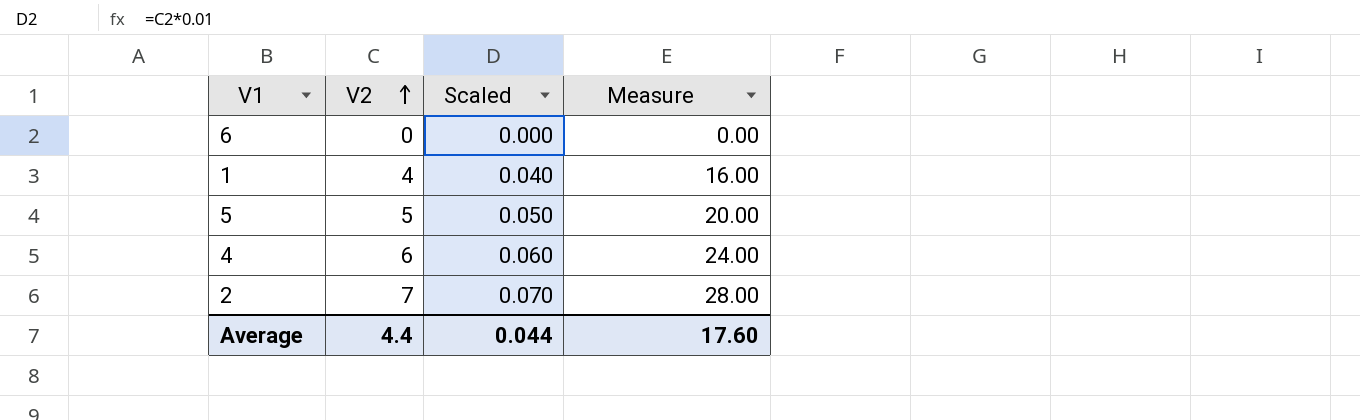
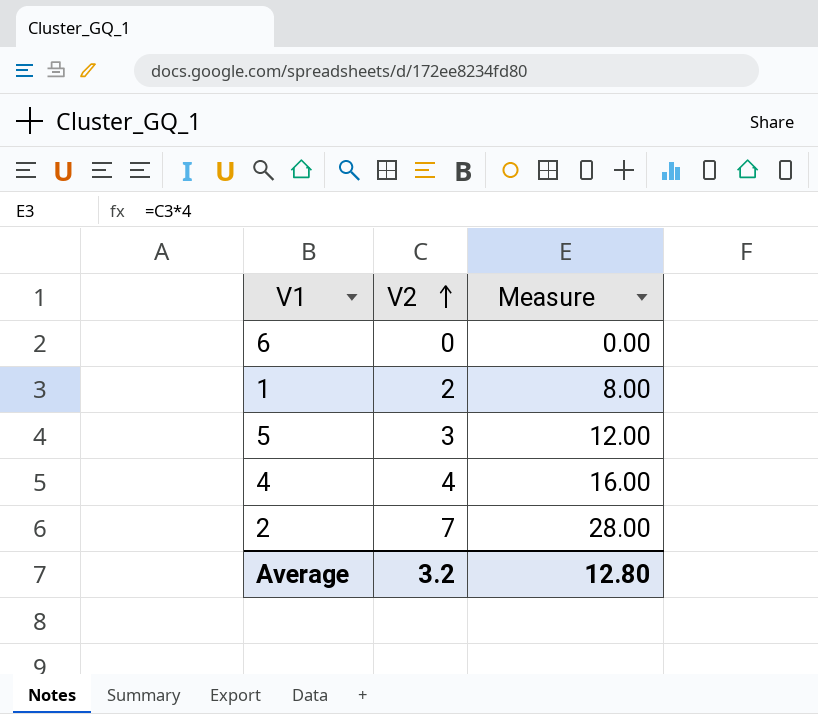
column Scaled | formula: [V2] * 0.01 -> none
1 | V2: 4 -> 2
1 | Measure: 16.00 -> 8.00
5 | V2: 5 -> 3
5 | Measure: 20.00 -> 12.00
4 | V2: 6 -> 4
4 | Measure: 24.00 -> 16.00
Average | V2: 4.4 -> 3.2
Average | Measure: 17.60 -> 12.80

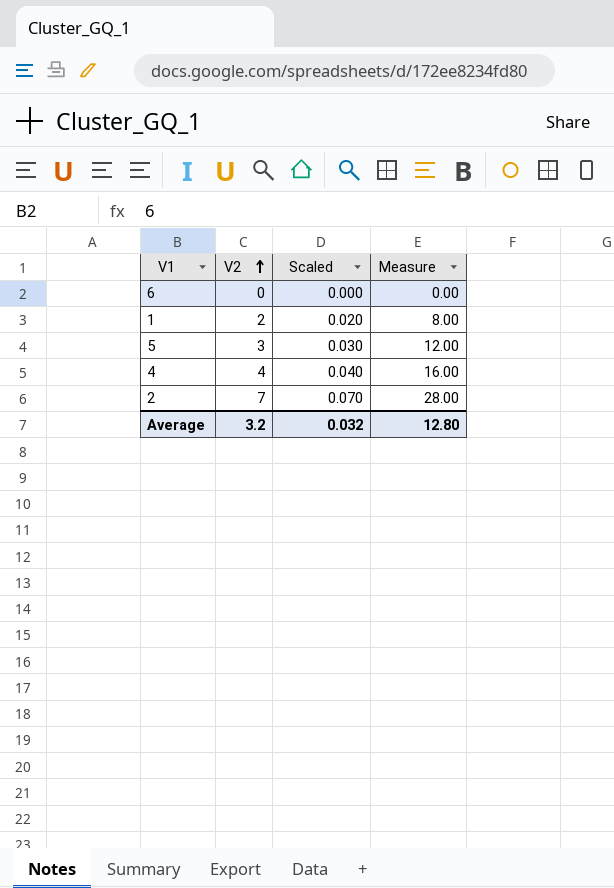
column Scaled | formula: none -> [V2] * 0.01

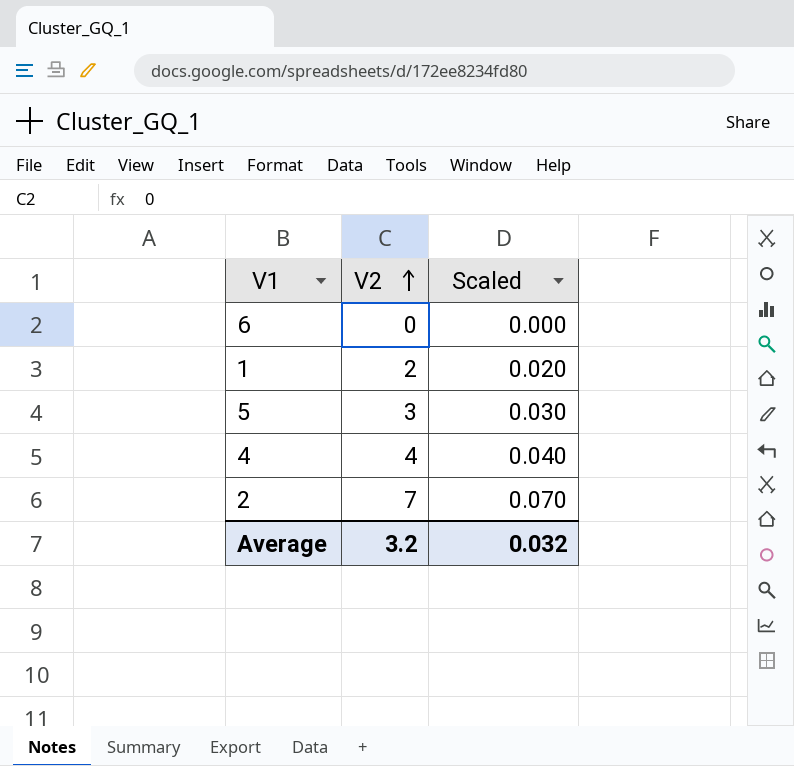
column Measure | formula: [V2] * 4 -> none

